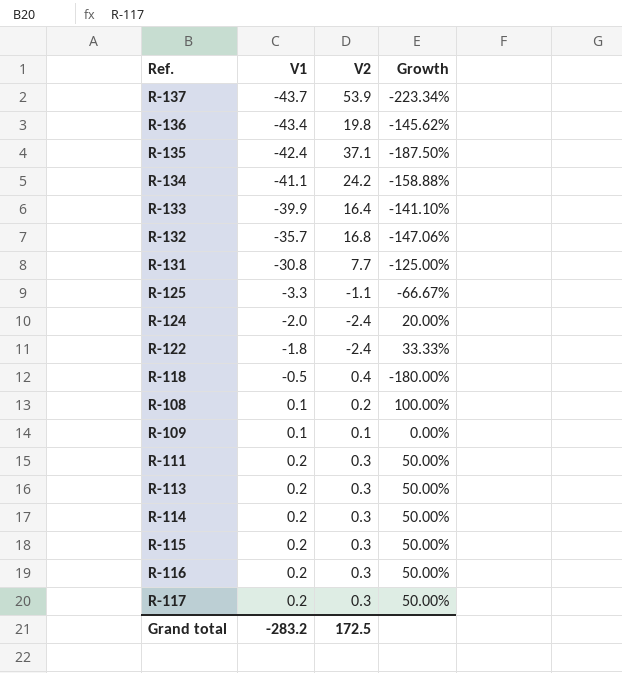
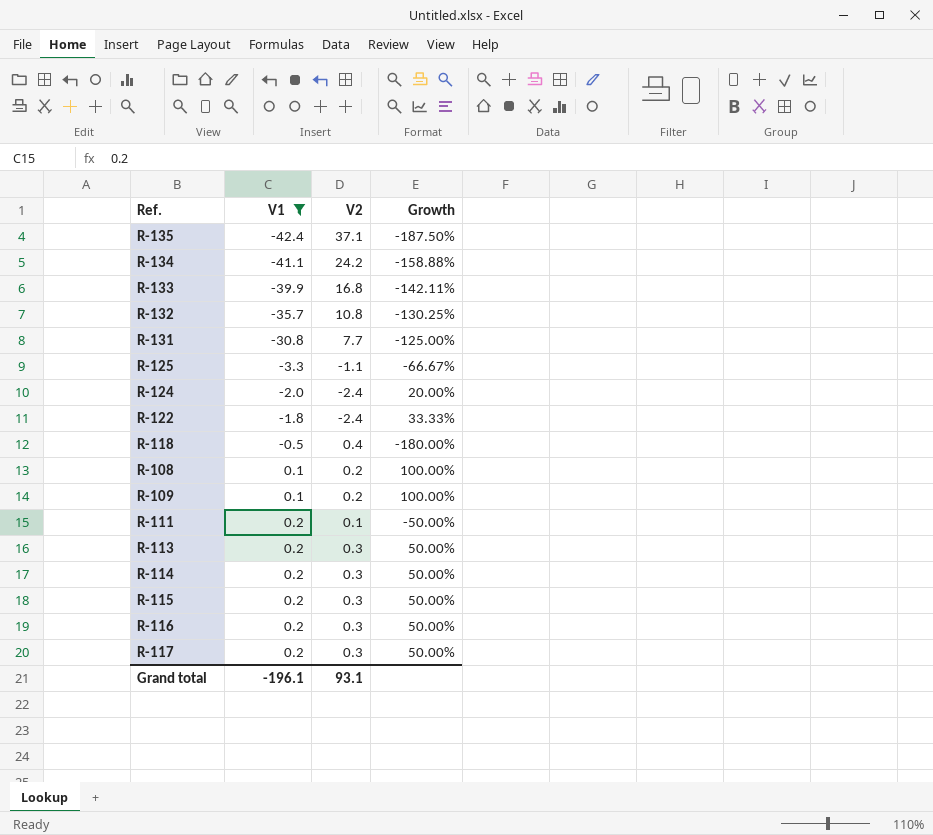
filter: none -> V1 >= -42.4
R-133 | V2: 16.4 -> 16.8
R-133 | Growth: -141.10% -> -142.11%
R-132 | V2: 16.8 -> 10.8
R-132 | Growth: -147.06% -> -130.25%
R-109 | V2: 0.1 -> 0.2
R-109 | Growth: 0.00% -> 100.00%
R-111 | V2: 0.3 -> 0.1
R-111 | Growth: 50.00% -> -50.00%
Grand total | V1: -283.2 -> -196.1
Grand total | V2: 172.5 -> 93.1

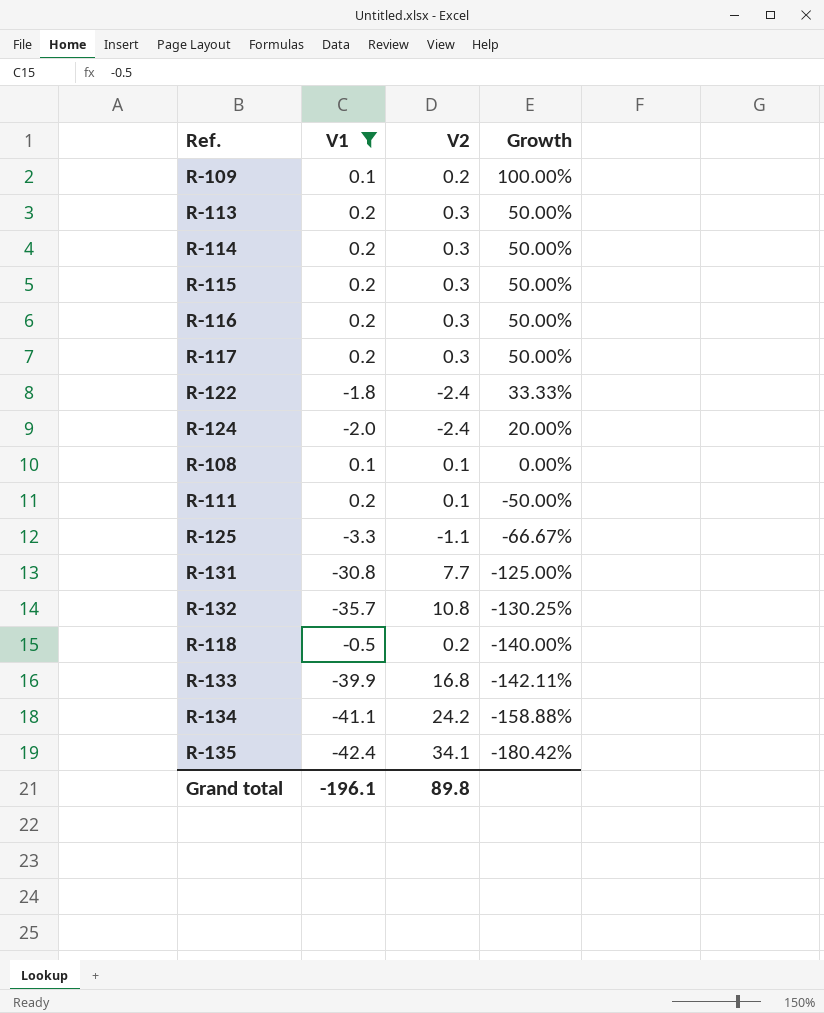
row order: V1 ascending -> Growth descending
R-108 | V2: 0.2 -> 0.1
R-108 | Growth: 100.00% -> 0.00%
R-118 | V2: 0.4 -> 0.2
R-118 | Growth: -180.00% -> -140.00%
R-135 | V2: 37.1 -> 34.1
R-135 | Growth: -187.50% -> -180.42%
Grand total | V2: 93.1 -> 89.8

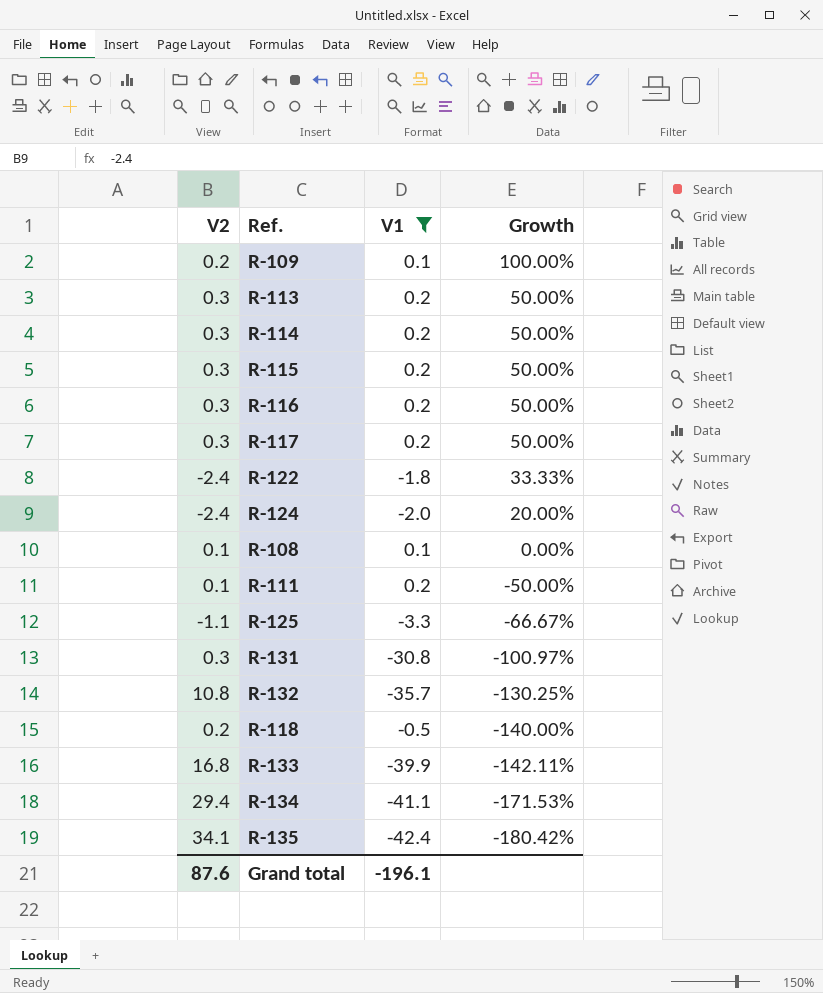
column V2 | position: 3 -> 1
R-131 | V2: 7.7 -> 0.3
R-131 | Growth: -125.00% -> -100.97%
R-134 | V2: 24.2 -> 29.4
R-134 | Growth: -158.88% -> -171.53%
Grand total | V2: 89.8 -> 87.6

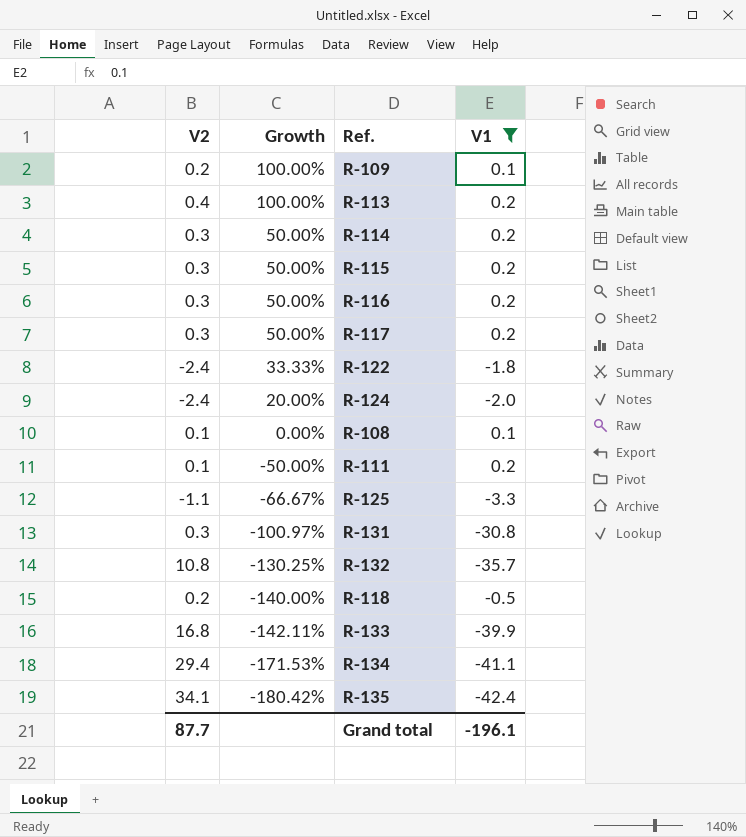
column Growth | position: 4 -> 2
R-113 | V2: 0.3 -> 0.4
R-113 | Growth: 50.00% -> 100.00%
Grand total | V2: 87.6 -> 87.7

